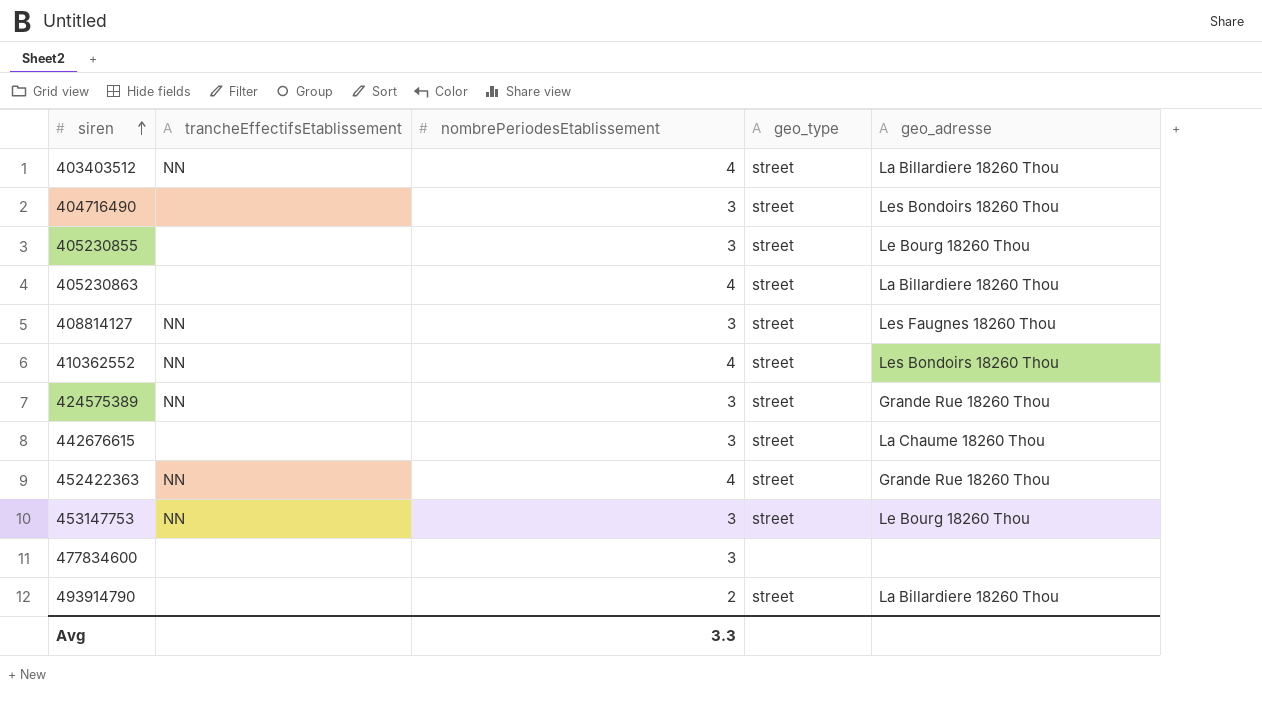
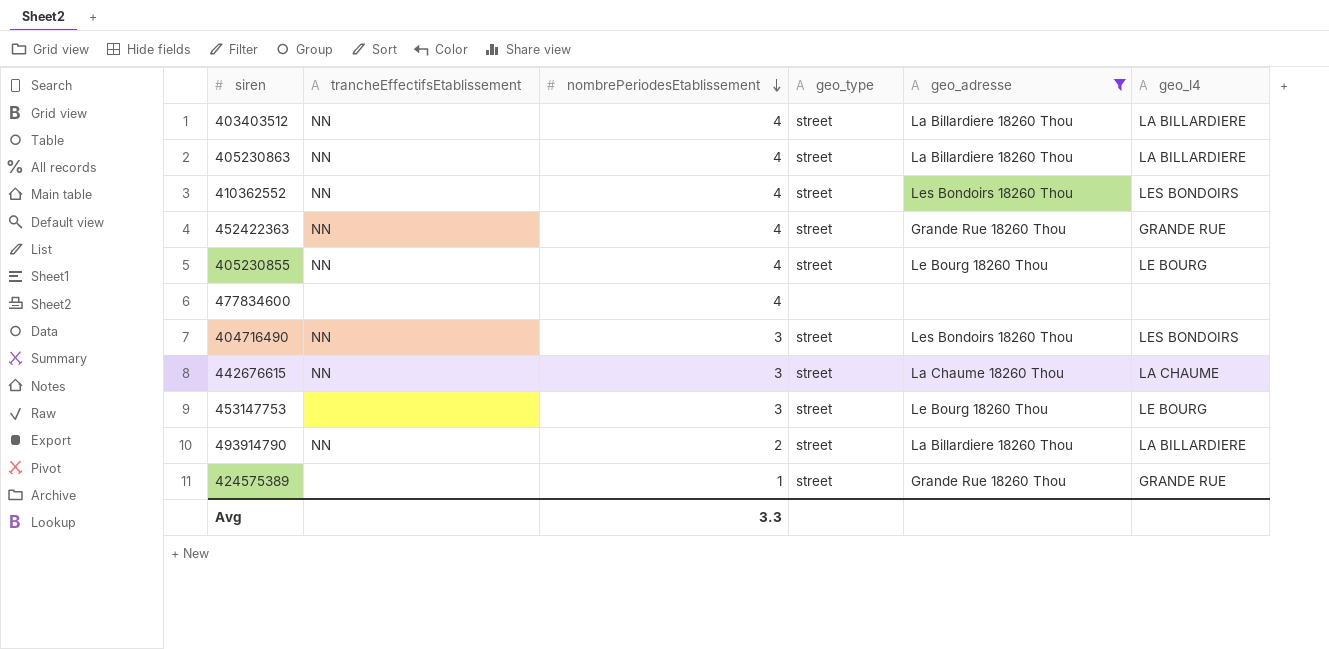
filter: none -> geo_adresse != Les Faugnes 18260 Thou
row order: siren ascending -> nombrePeriodesEtablissement descending
column geo_l4 | position: none -> 6
405230863 | trancheEffectifsEtablissement: none -> NN
405230855 | trancheEffectifsEtablissement: none -> NN
405230855 | nombrePeriodesEtablissement: 3 -> 4
477834600 | nombrePeriodesEtablissement: 3 -> 4
404716490 | trancheEffectifsEtablissement: none -> NN
442676615 | trancheEffectifsEtablissement: none -> NN
453147753 | trancheEffectifsEtablissement: NN -> none
493914790 | trancheEffectifsEtablissement: none -> NN
424575389 | trancheEffectifsEtablissement: NN -> none
424575389 | nombrePeriodesEtablissement: 3 -> 1

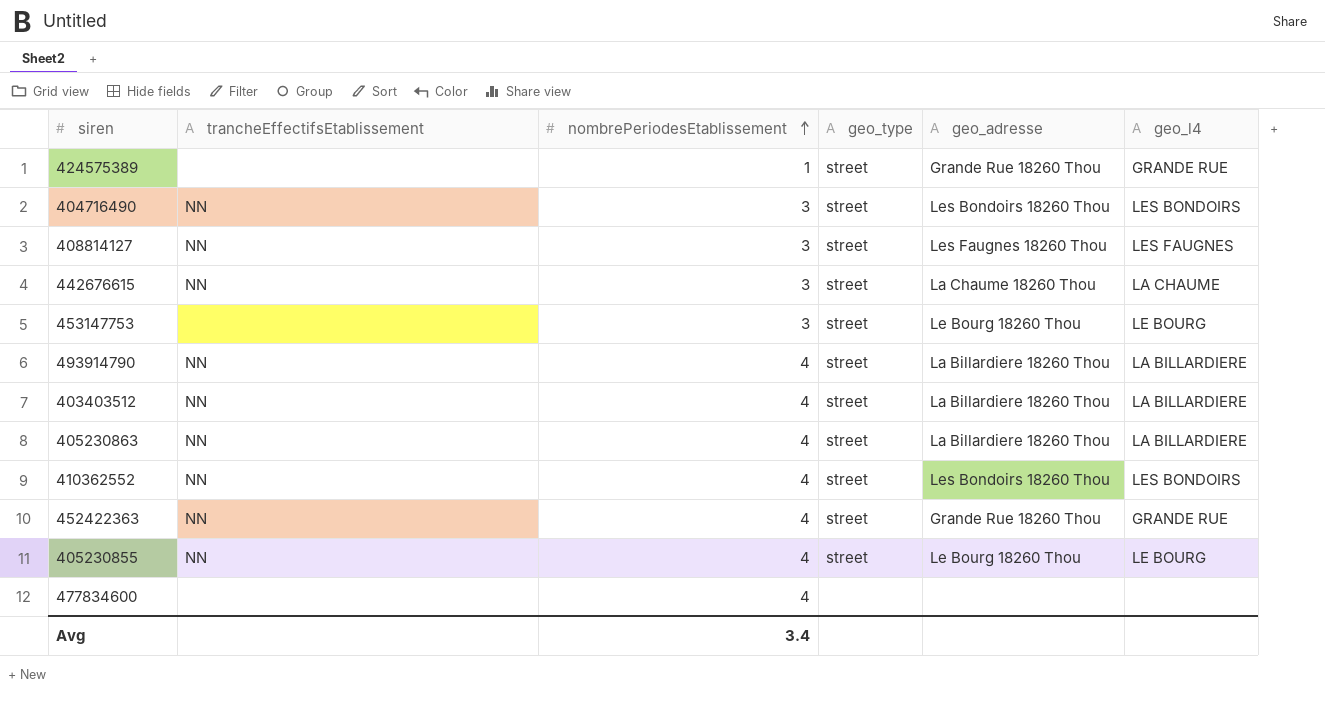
filter: geo_adresse != Les Faugnes 18260 Thou -> none
row order: nombrePeriodesEtablissement descending -> nombrePeriodesEtablissement ascending
493914790 | nombrePeriodesEtablissement: 2 -> 4
Avg | nombrePeriodesEtablissement: 3.3 -> 3.4

